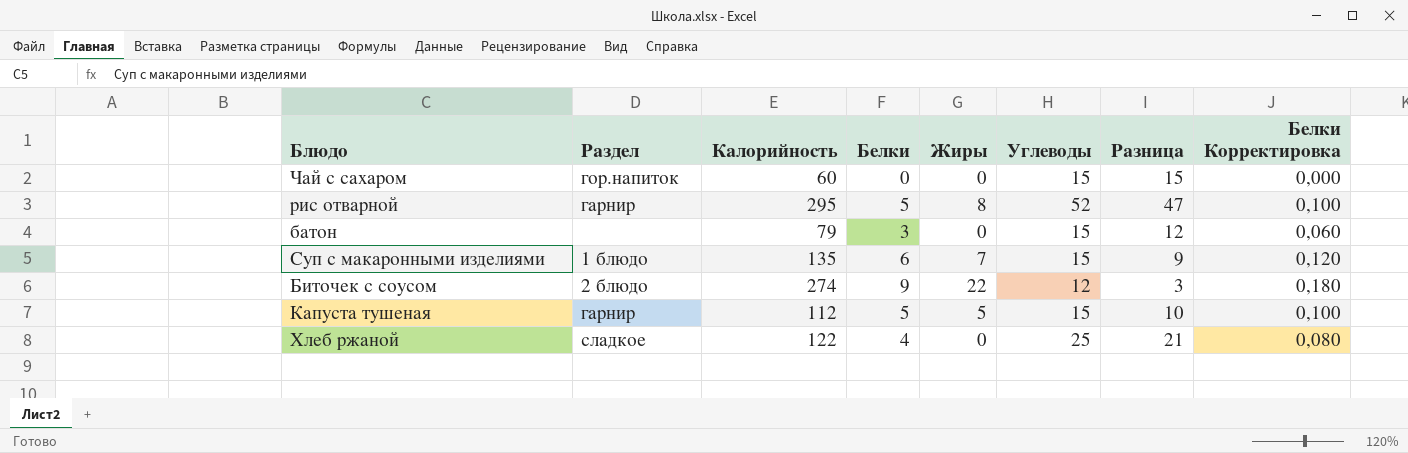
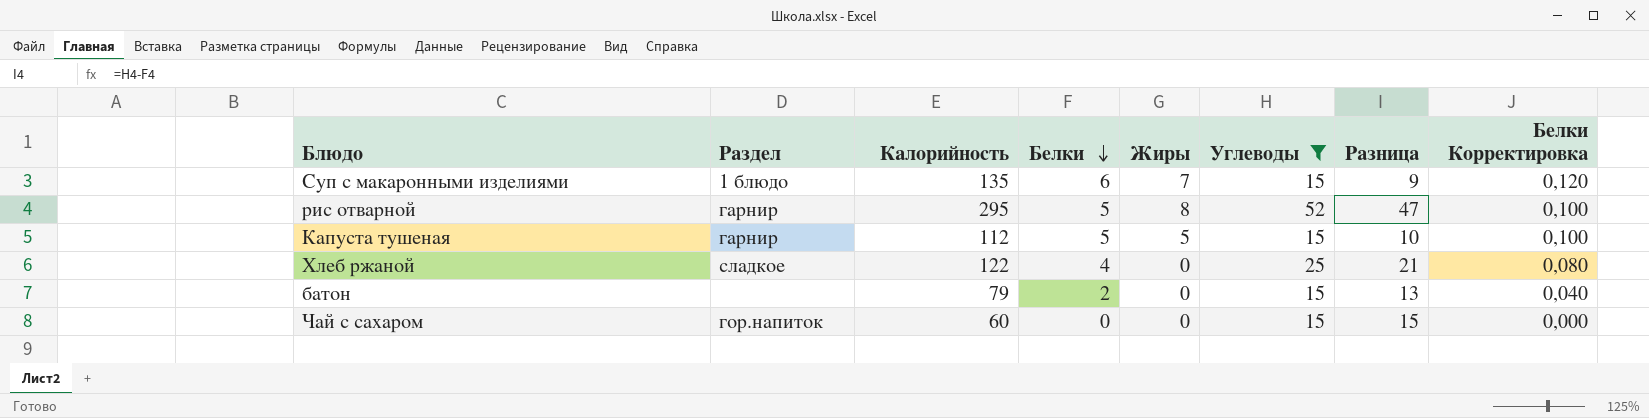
filter: none -> Углеводы != 12
row order: none -> Белки descending
батон | Белки: 3 -> 2
батон | Разница: 12 -> 13
батон | Белки Корректировка: 0,060 -> 0,040

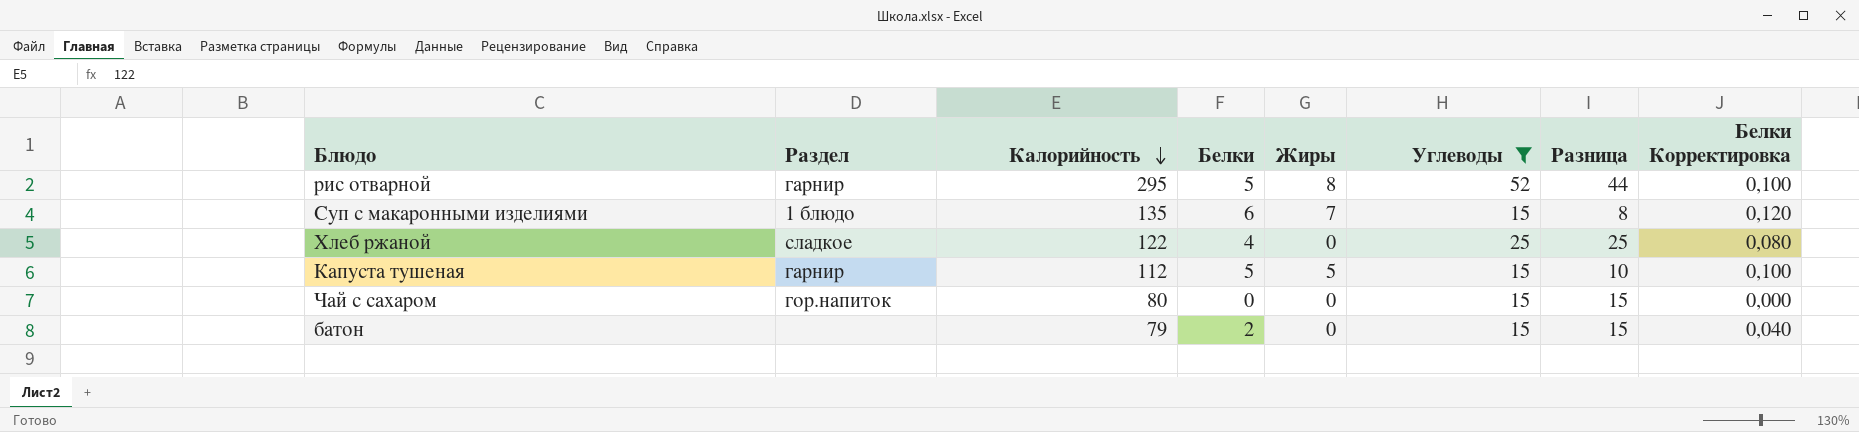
row order: Белки descending -> Калорийность descending
column Разница | formula: [Углеводы] - [Белки] -> [Углеводы] - [Жиры]
Чай с сахаром | Калорийность: 60 -> 80

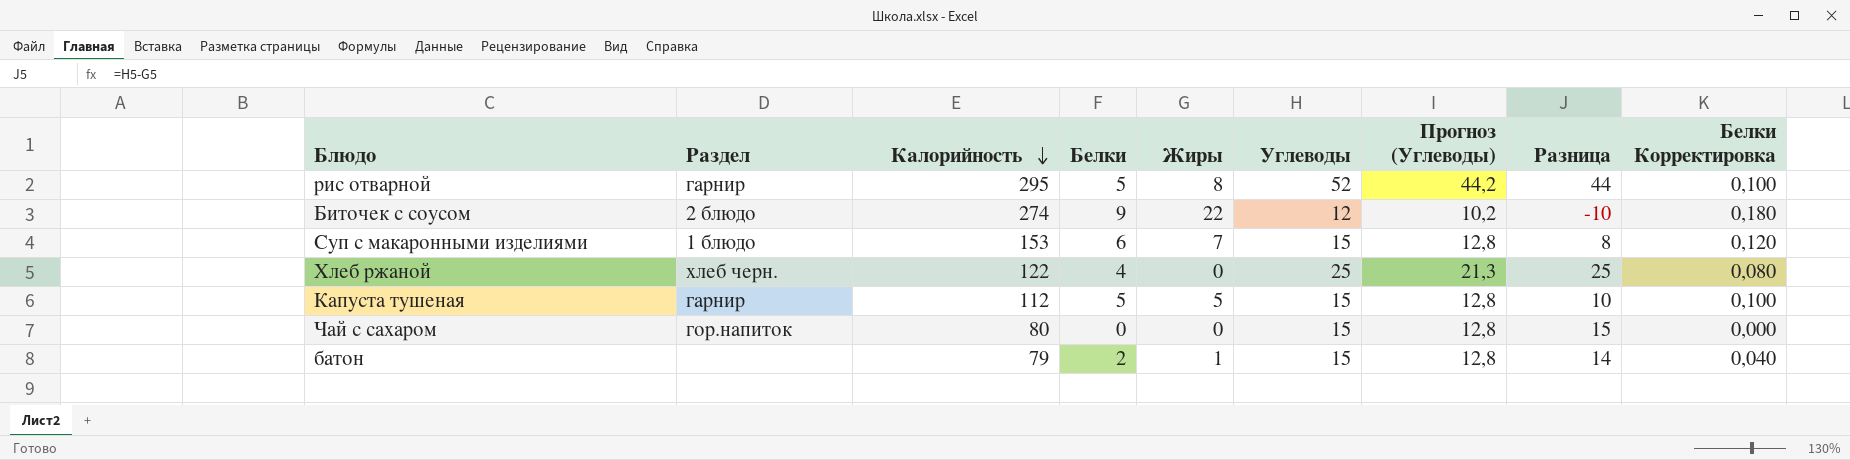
filter: Углеводы != 12 -> none
column Прогноз (Углеводы) | formula: none -> [Углеводы] * 0,85
Суп с макаронными изделиями | Калорийность: 135 -> 153
Хлеб ржаной | Раздел: сладкое -> хлеб черн.
батон | Жиры: 0 -> 1
батон | Разница: 15 -> 14

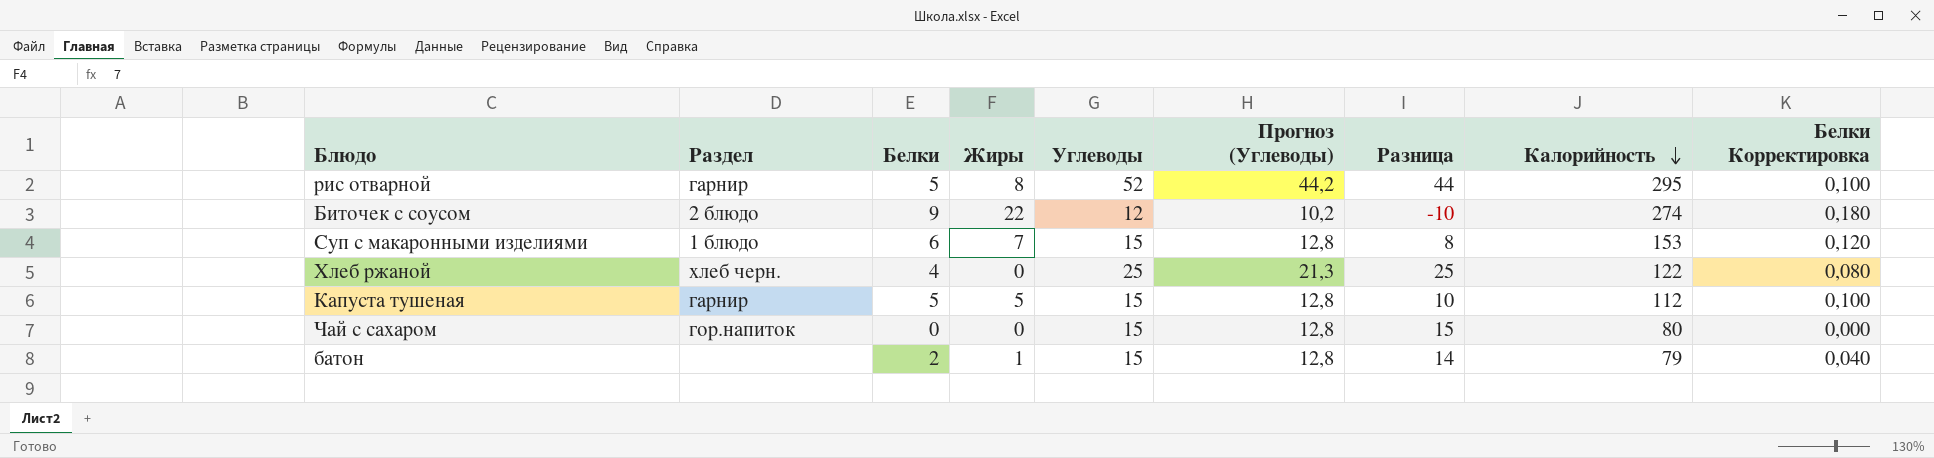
column Калорийность | position: 3 -> 8

